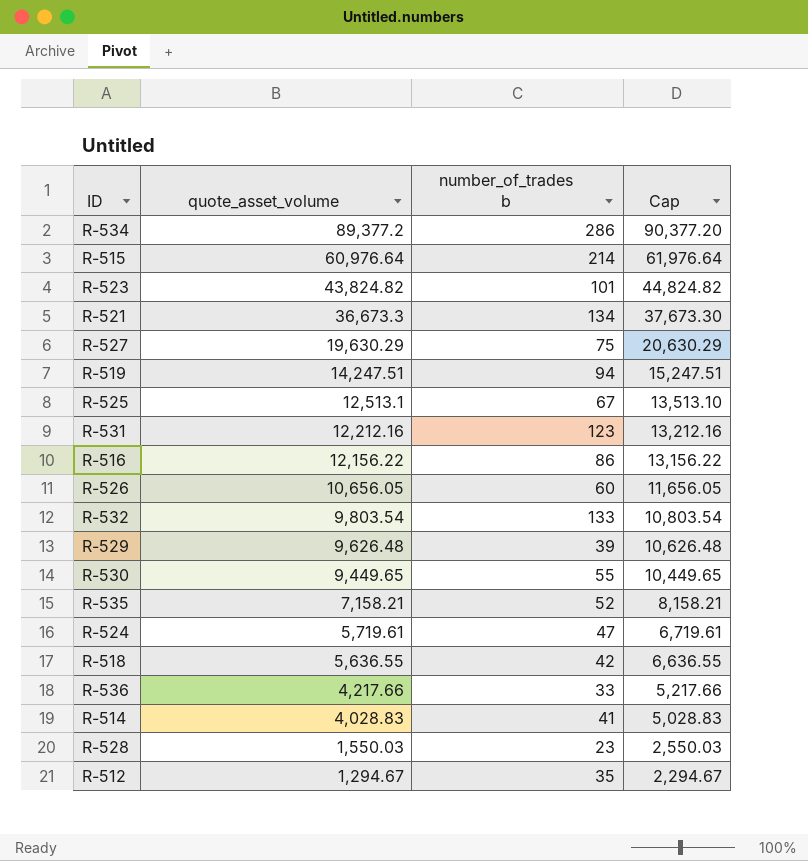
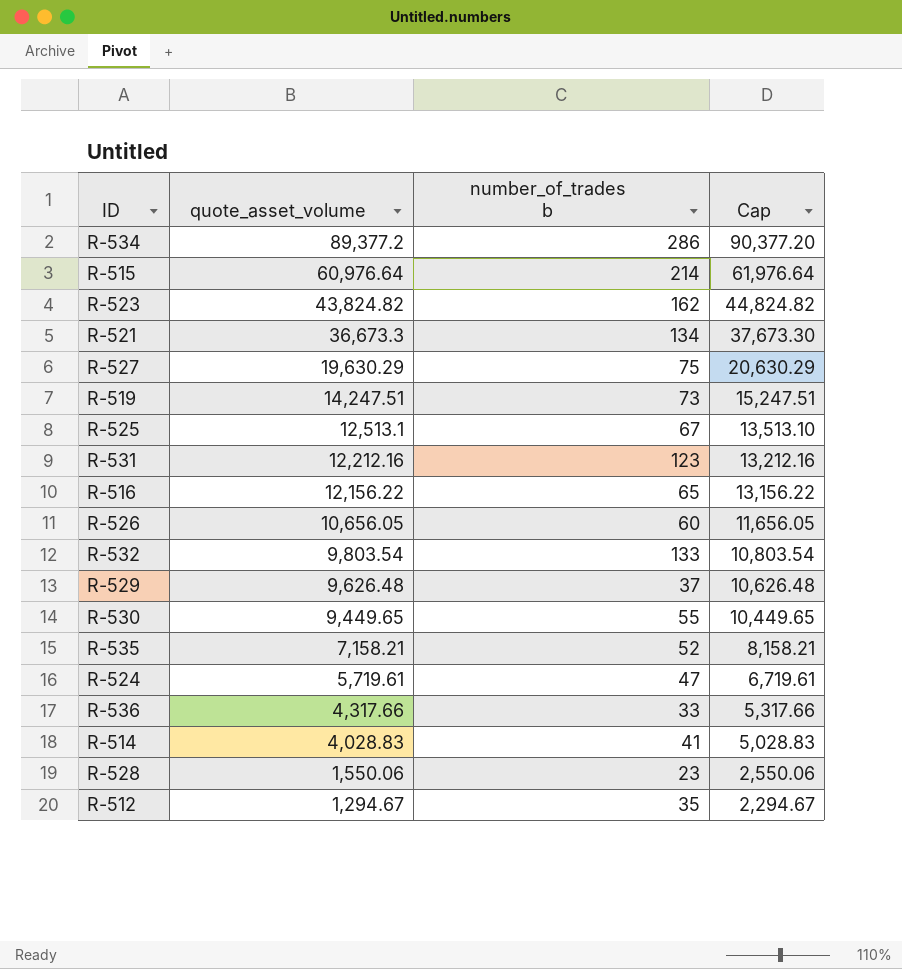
row R-518: 5,636.55 | 42 | 6,636.55 -> none
R-523 | number_of_trades b: 101 -> 162
R-519 | number_of_trades b: 94 -> 73
R-516 | number_of_trades b: 86 -> 65
R-529 | number_of_trades b: 39 -> 37
R-536 | quote_asset_volume: 4,217.66 -> 4,317.66
R-536 | Cap: 5,217.66 -> 5,317.66
R-528 | quote_asset_volume: 1,550.03 -> 1,550.06
R-528 | Cap: 2,550.03 -> 2,550.06

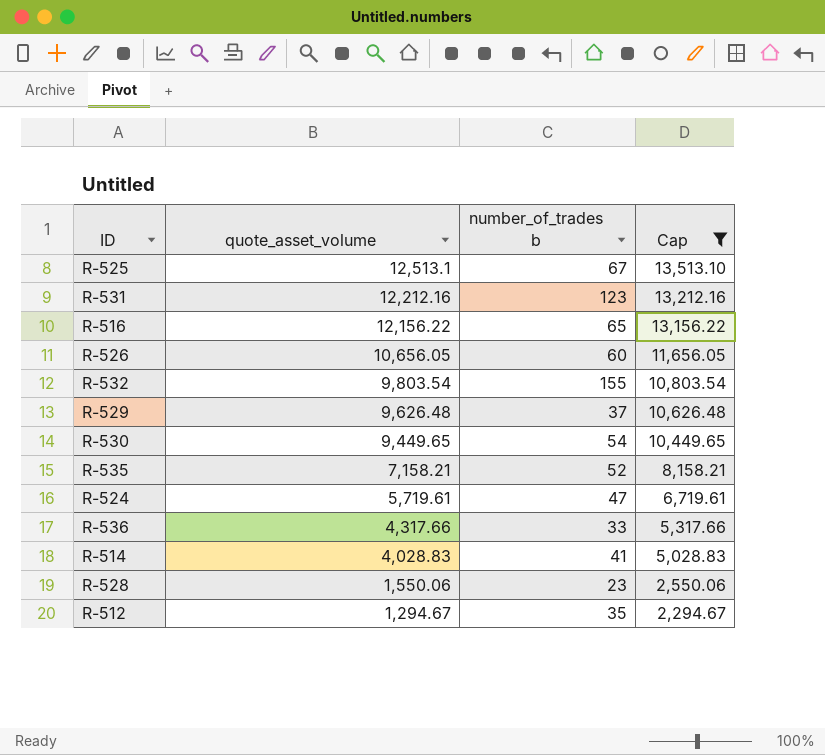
filter: none -> Cap <= 13,513.10
R-532 | number_of_trades b: 133 -> 155
R-530 | number_of_trades b: 55 -> 54

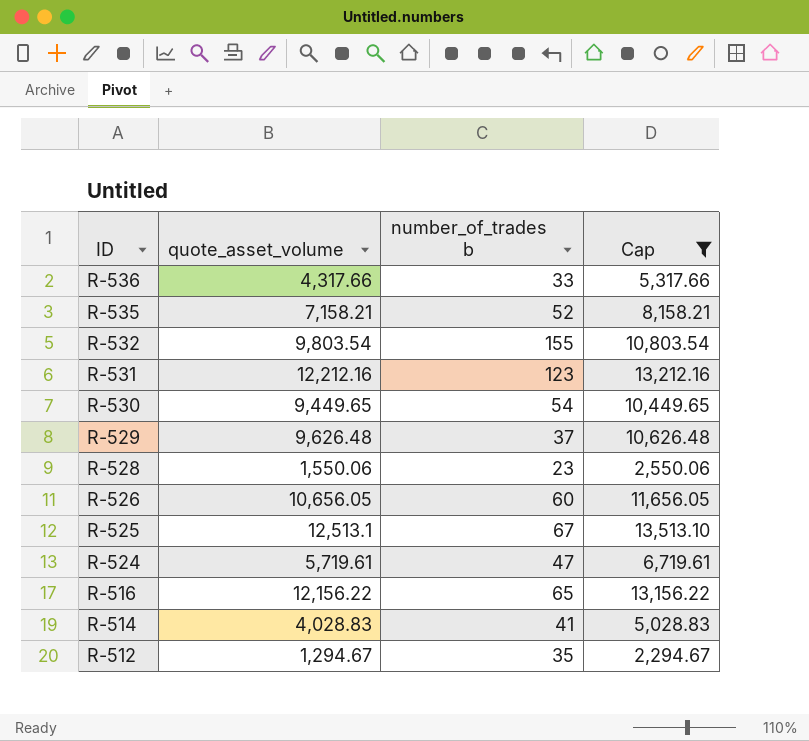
row order: quote_asset_volume descending -> ID descending

